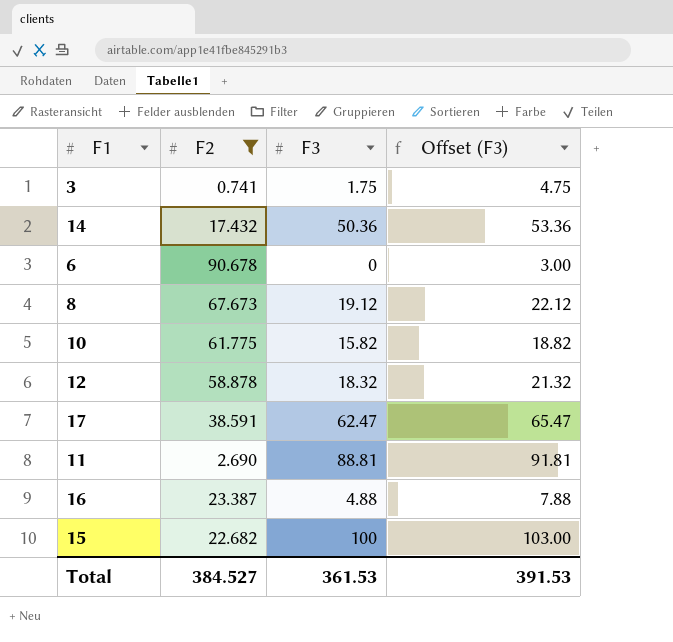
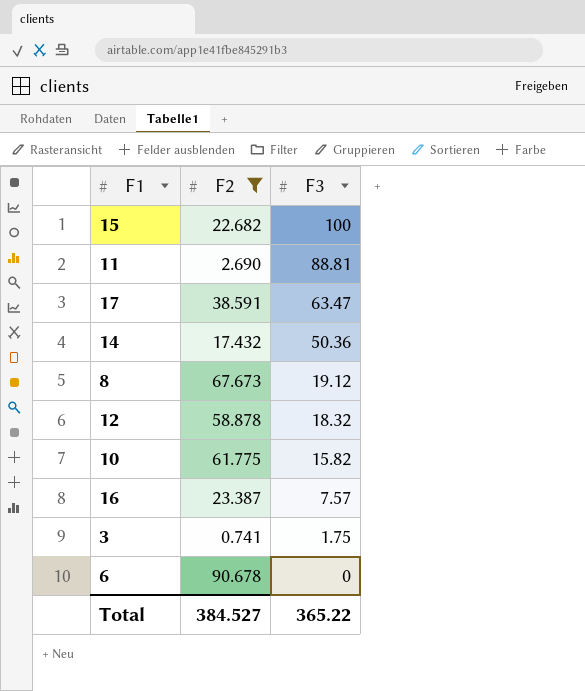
row order: none -> F3 descending
column Offset (F3) | formula: [F3] + 3 -> none
17 | F3: 62.47 -> 63.47
16 | F3: 4.88 -> 7.57
Total | F3: 361.53 -> 365.22

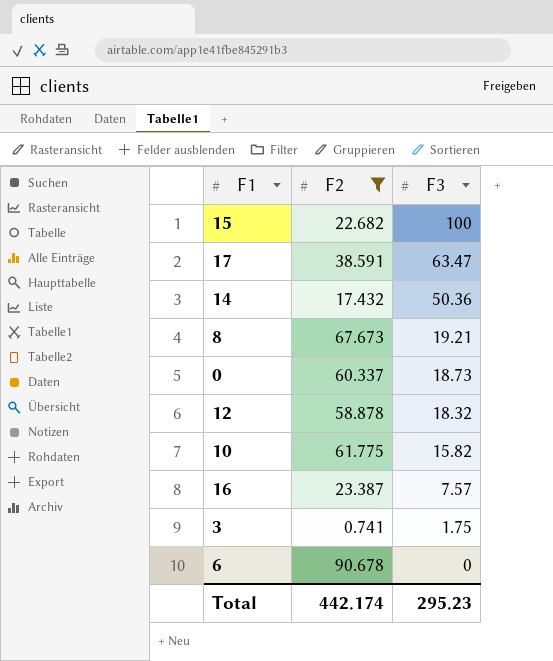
row 11: 2.690 | 88.81 -> none
8 | F3: 19.12 -> 19.21
row 0: none -> 60.337 | 18.73
Total | F2: 384.527 -> 442.174
Total | F3: 365.22 -> 295.23

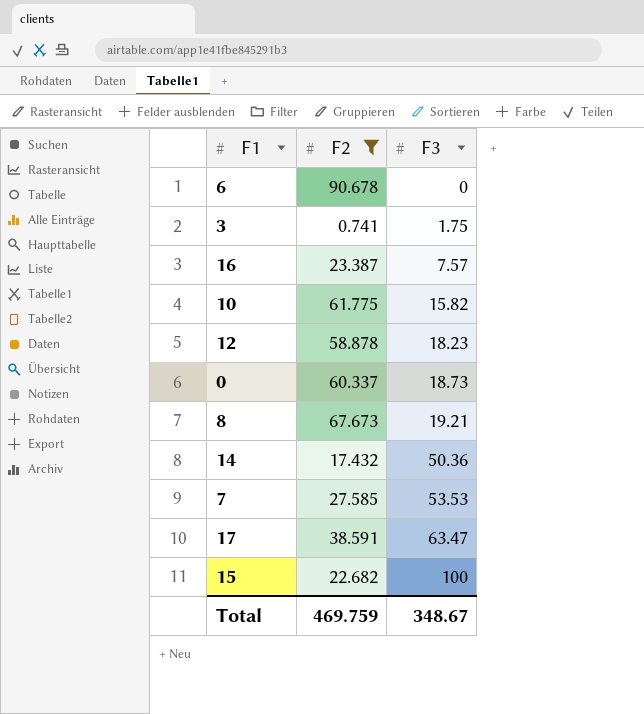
row order: F3 descending -> F3 ascending
12 | F3: 18.32 -> 18.23
row 7: none -> 27.585 | 53.53
Total | F2: 442.174 -> 469.759
Total | F3: 295.23 -> 348.67

